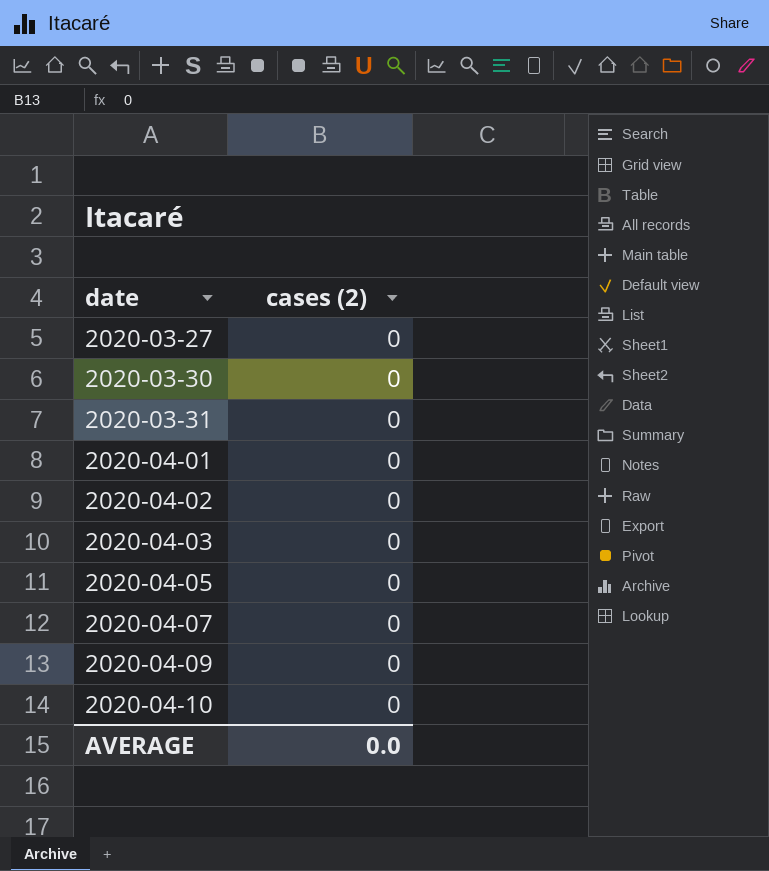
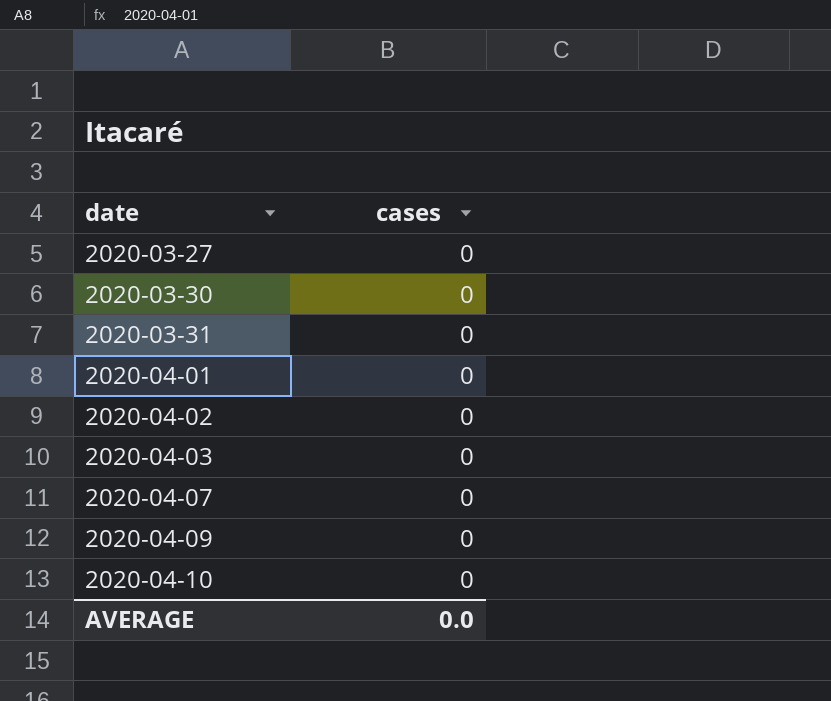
column name: cases (2) -> cases
row 2020-04-05: 0 -> none

